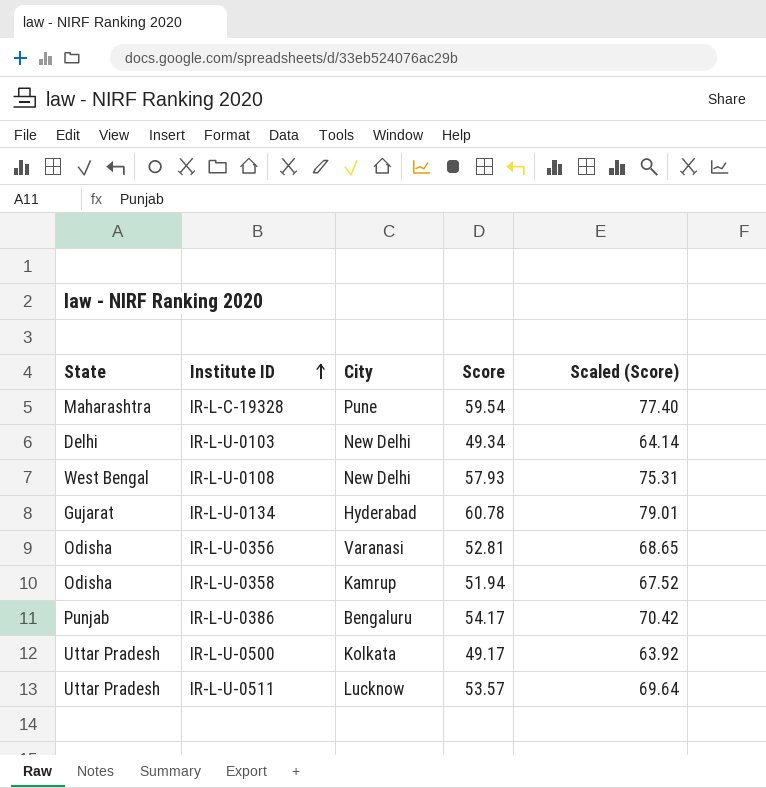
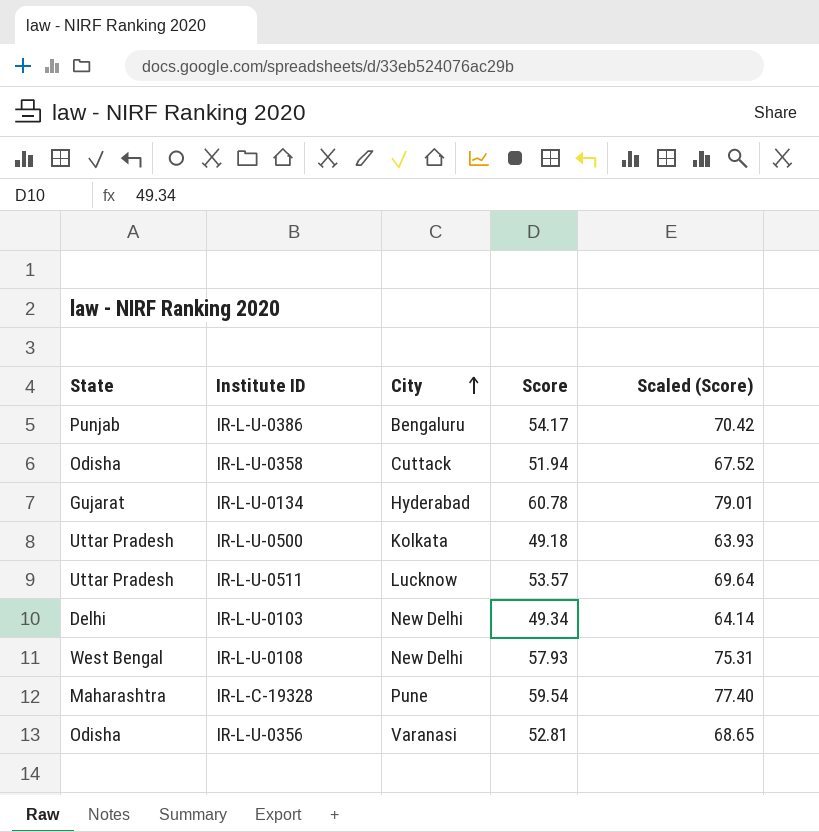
row order: Institute ID ascending -> City ascending
IR-L-U-0358 | City: Kamrup -> Cuttack
IR-L-U-0500 | Score: 49.17 -> 49.18
IR-L-U-0500 | Scaled (Score): 63.92 -> 63.93

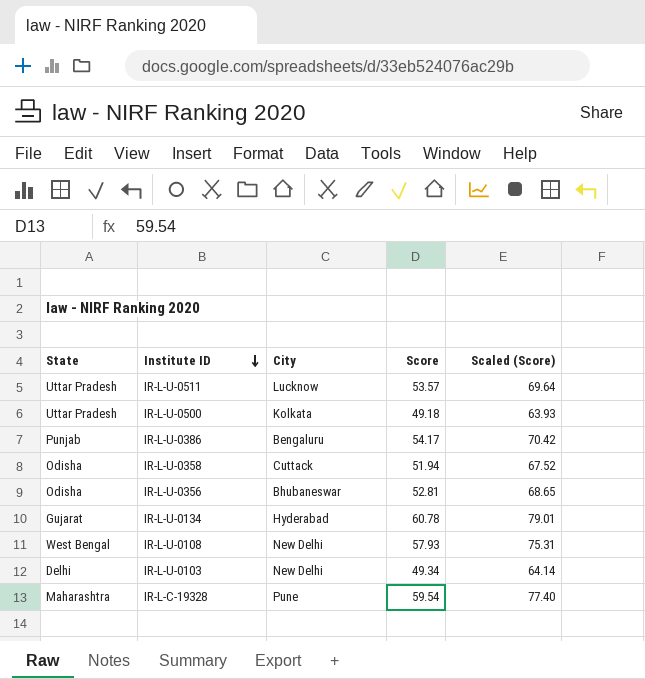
row order: City ascending -> Institute ID descending
IR-L-U-0356 | City: Varanasi -> Bhubaneswar

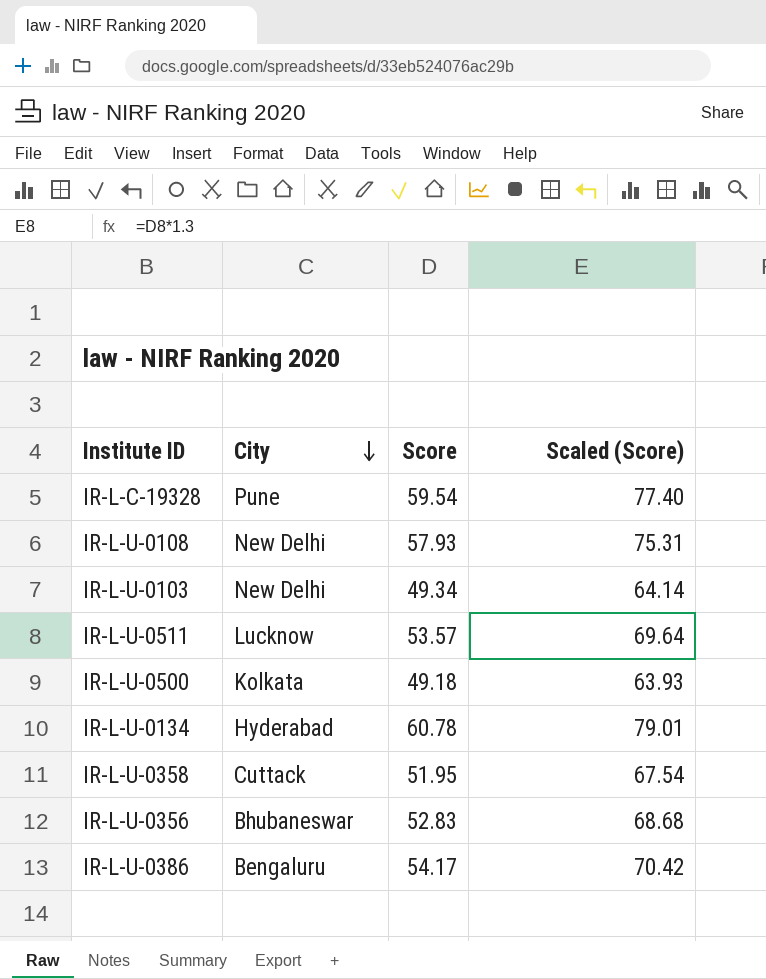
row order: Institute ID descending -> City descending
column State | position: 1 -> none
IR-L-U-0358 | Score: 51.94 -> 51.95
IR-L-U-0358 | Scaled (Score): 67.52 -> 67.54
IR-L-U-0356 | Score: 52.81 -> 52.83
IR-L-U-0356 | Scaled (Score): 68.65 -> 68.68

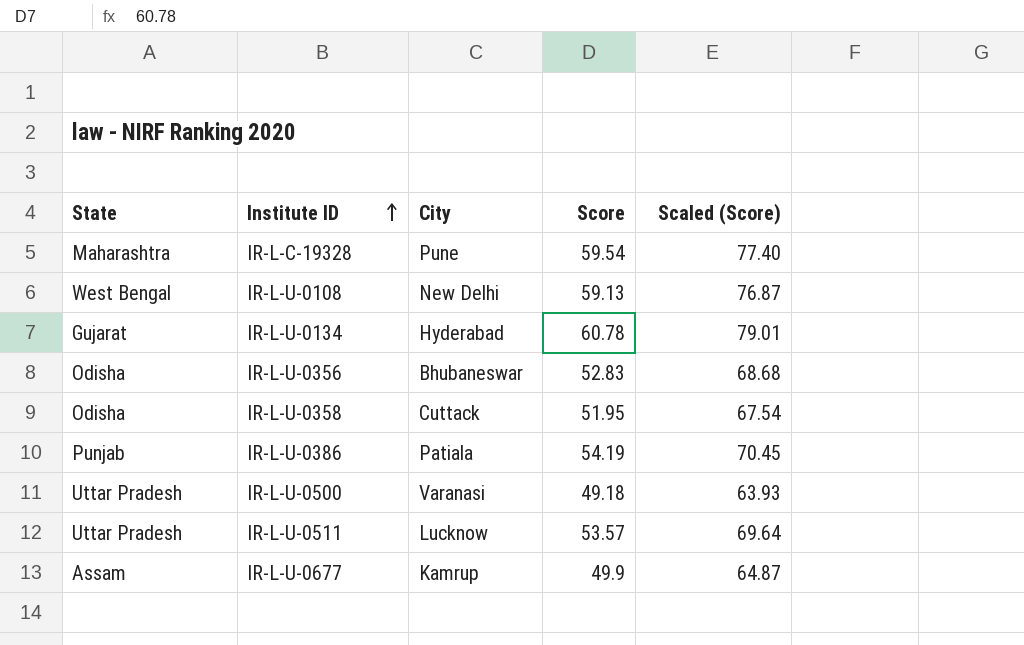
row order: City descending -> Institute ID ascending
column State | position: none -> 1
row IR-L-U-0103: New Delhi | 49.34 | 64.14 -> none
IR-L-U-0108 | Score: 57.93 -> 59.13
IR-L-U-0108 | Scaled (Score): 75.31 -> 76.87
IR-L-U-0386 | City: Bengaluru -> Patiala
IR-L-U-0386 | Score: 54.17 -> 54.19
IR-L-U-0386 | Scaled (Score): 70.42 -> 70.45
IR-L-U-0500 | City: Kolkata -> Varanasi
row IR-L-U-0677: none -> Assam | Kamrup | 49.9 | 64.87

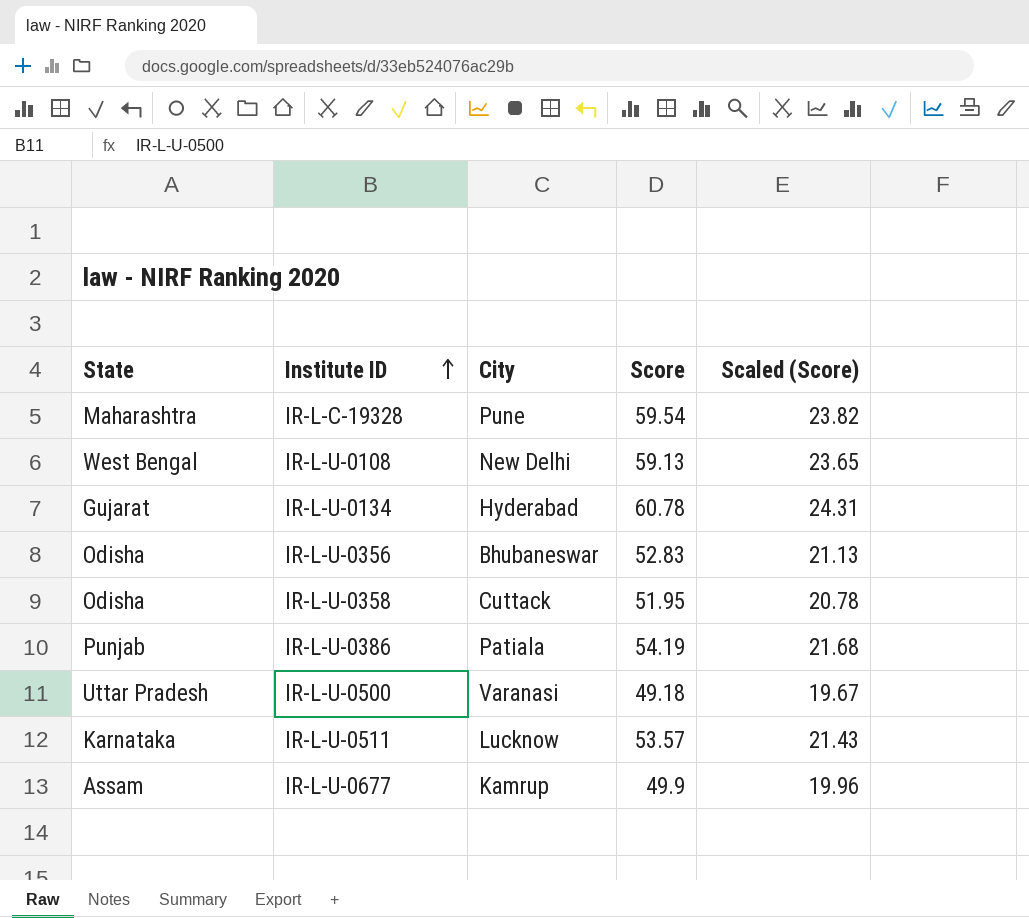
column Scaled (Score) | formula: [Score] * 1.3 -> [Score] * 0.4
IR-L-U-0511 | State: Uttar Pradesh -> Karnataka

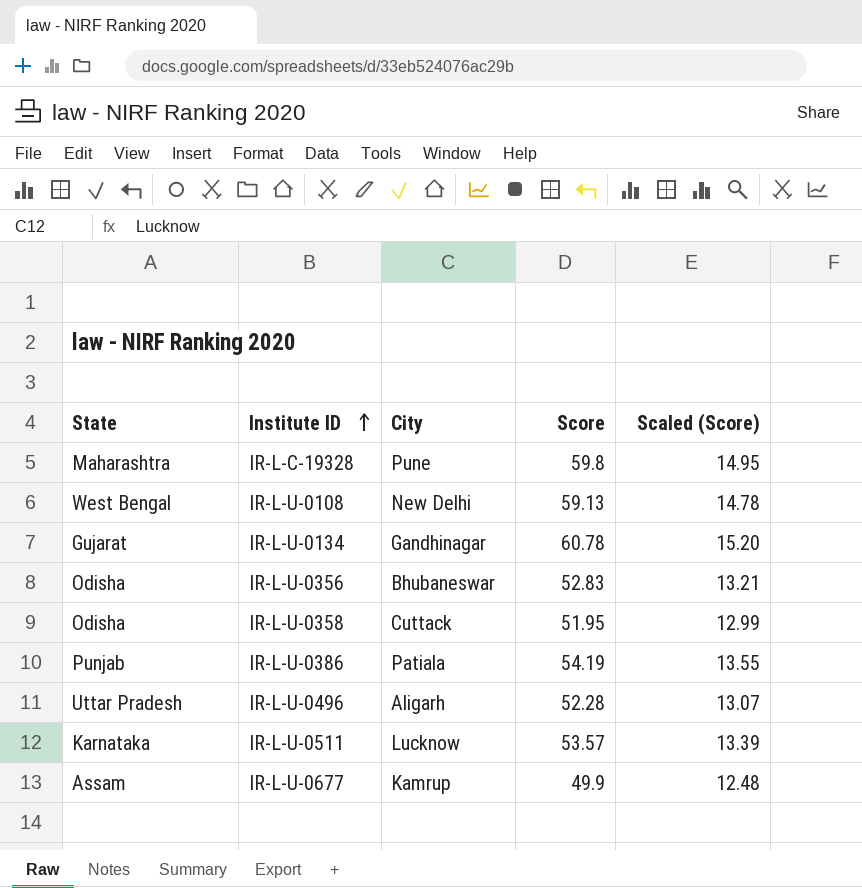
column Scaled (Score) | formula: [Score] * 0.4 -> [Score] * 0.25
row IR-L-U-0500: Uttar Pradesh | Varanasi | 49.18 | 19.67 -> none
IR-L-C-19328 | Score: 59.54 -> 59.8
IR-L-U-0134 | City: Hyderabad -> Gandhinagar
row IR-L-U-0496: none -> Uttar Pradesh | Aligarh | 52.28 | 13.07

